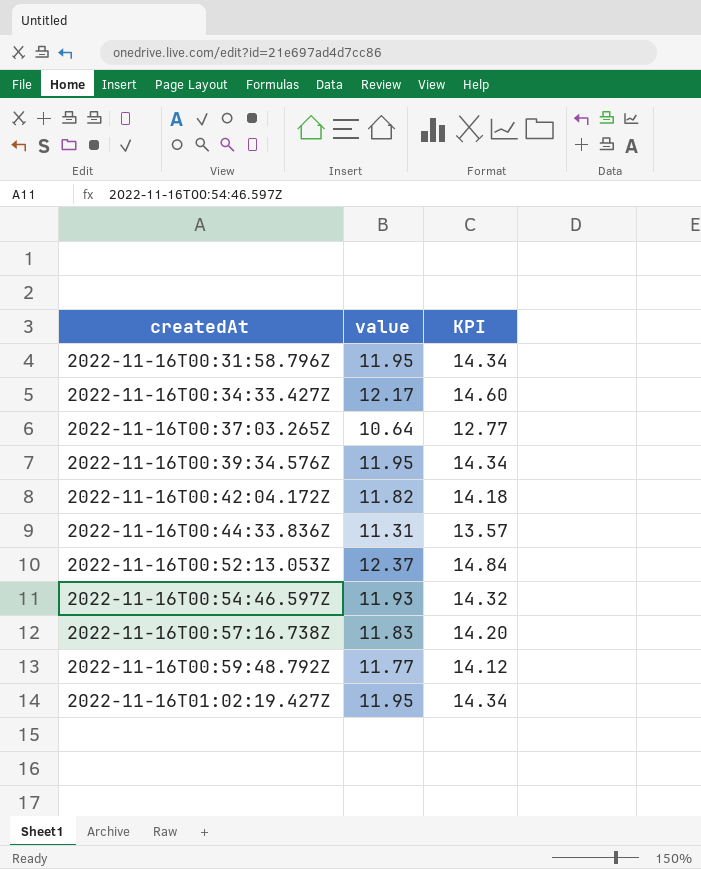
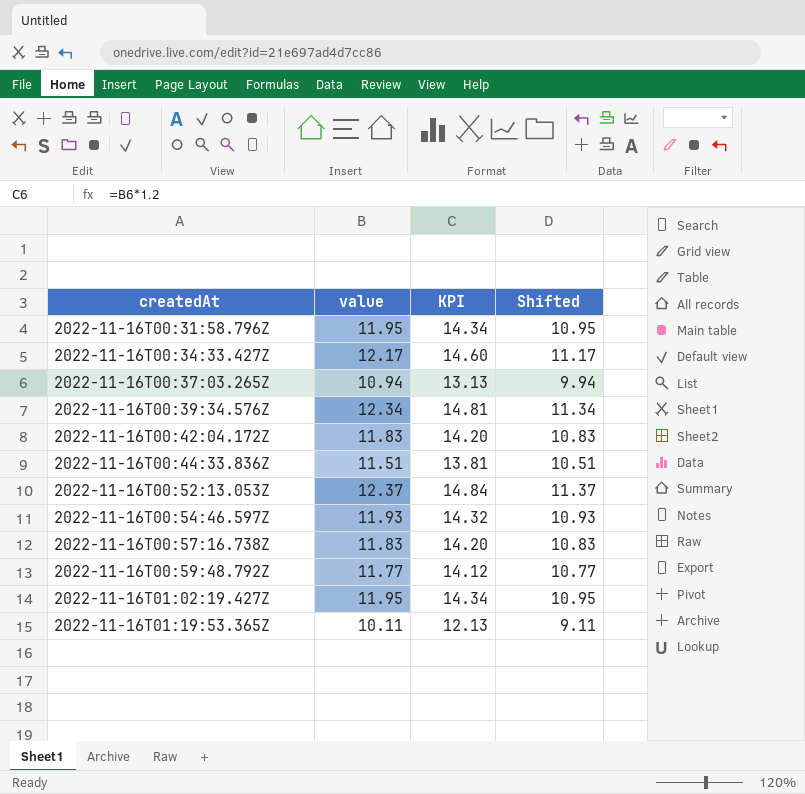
column Shifted | formula: none -> [value] - 1
2022-11-16T00:37:03.265Z | value: 10.64 -> 10.94
2022-11-16T00:37:03.265Z | KPI: 12.77 -> 13.13
2022-11-16T00:39:34.576Z | value: 11.95 -> 12.34
2022-11-16T00:39:34.576Z | KPI: 14.34 -> 14.81
2022-11-16T00:42:04.172Z | value: 11.82 -> 11.83
2022-11-16T00:42:04.172Z | KPI: 14.18 -> 14.20
2022-11-16T00:44:33.836Z | value: 11.31 -> 11.51
2022-11-16T00:44:33.836Z | KPI: 13.57 -> 13.81
row 2022-11-16T01:19:53.365Z: none -> 10.11 | 12.13 | 9.11

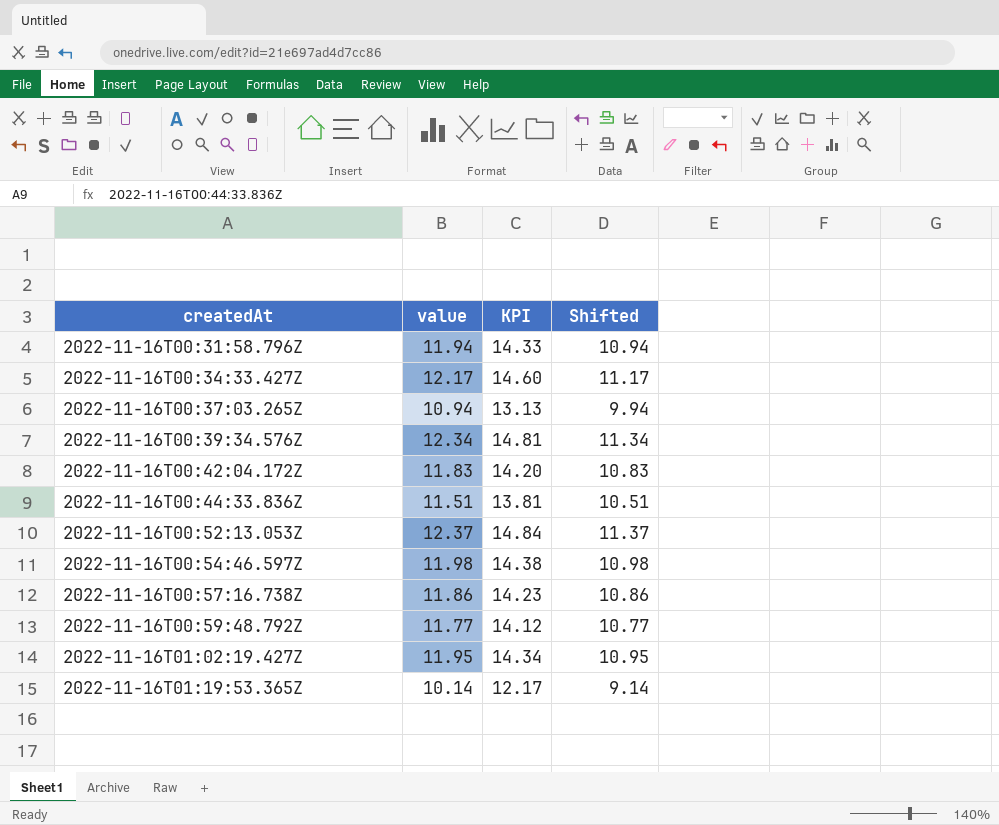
2022-11-16T00:31:58.796Z | value: 11.95 -> 11.94
2022-11-16T00:31:58.796Z | KPI: 14.34 -> 14.33
2022-11-16T00:31:58.796Z | Shifted: 10.95 -> 10.94
2022-11-16T00:54:46.597Z | value: 11.93 -> 11.98
2022-11-16T00:54:46.597Z | KPI: 14.32 -> 14.38
2022-11-16T00:54:46.597Z | Shifted: 10.93 -> 10.98
2022-11-16T00:57:16.738Z | value: 11.83 -> 11.86
2022-11-16T00:57:16.738Z | KPI: 14.20 -> 14.23
2022-11-16T00:57:16.738Z | Shifted: 10.83 -> 10.86
2022-11-16T01:19:53.365Z | value: 10.11 -> 10.14
2022-11-16T01:19:53.365Z | KPI: 12.13 -> 12.17
2022-11-16T01:19:53.365Z | Shifted: 9.11 -> 9.14

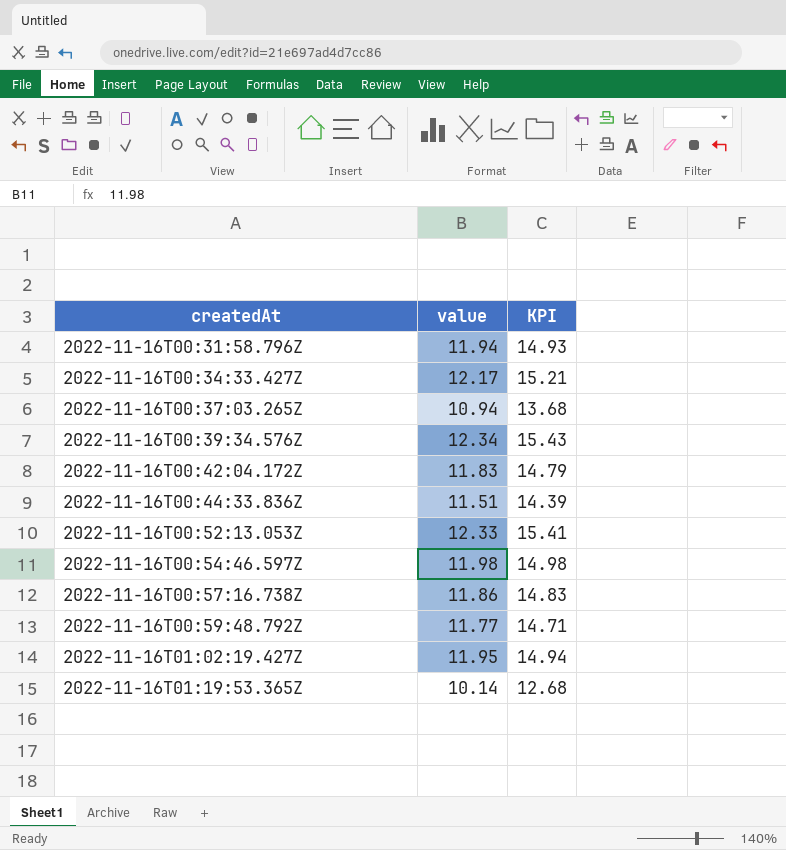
column Shifted | formula: [value] - 1 -> none
column KPI | formula: [value] * 1.2 -> [value] * 1.25
2022-11-16T00:52:13.053Z | value: 12.37 -> 12.33

